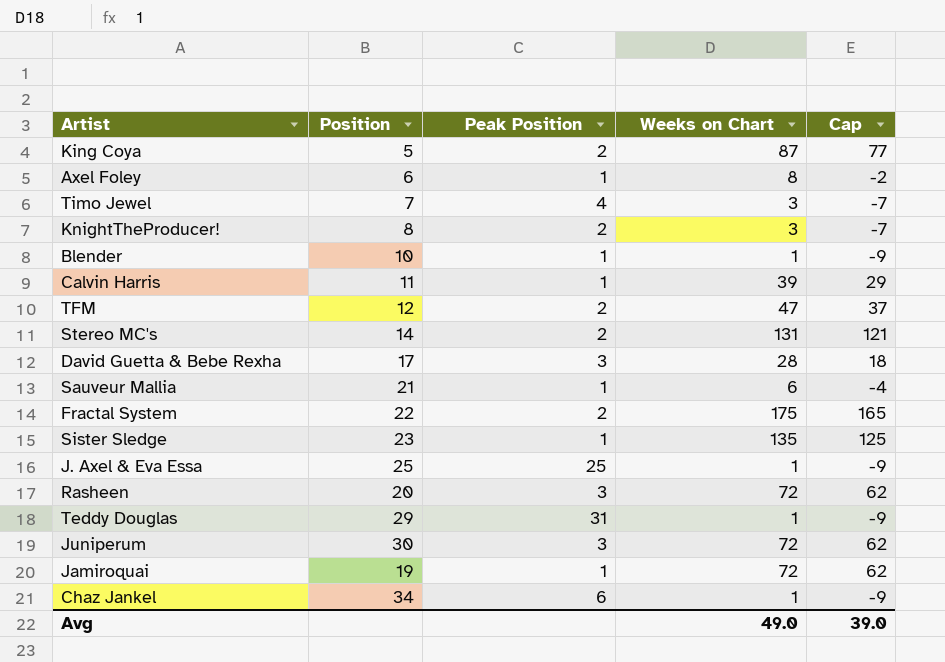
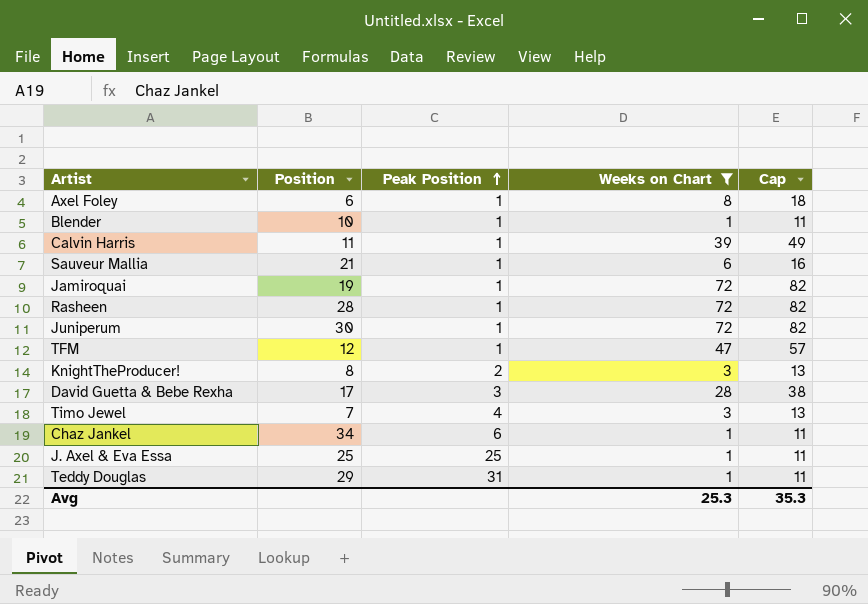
filter: none -> Weeks on Chart <= 72
row order: none -> Peak Position ascending
column Cap | formula: [Weeks on Chart] - 10 -> [Weeks on Chart] + 10
Rasheen | Position: 20 -> 28
Rasheen | Peak Position: 3 -> 1
Juniperum | Peak Position: 3 -> 1
TFM | Peak Position: 2 -> 1
Avg | Weeks on Chart: 49.0 -> 25.3
Avg | Cap: 39.0 -> 35.3

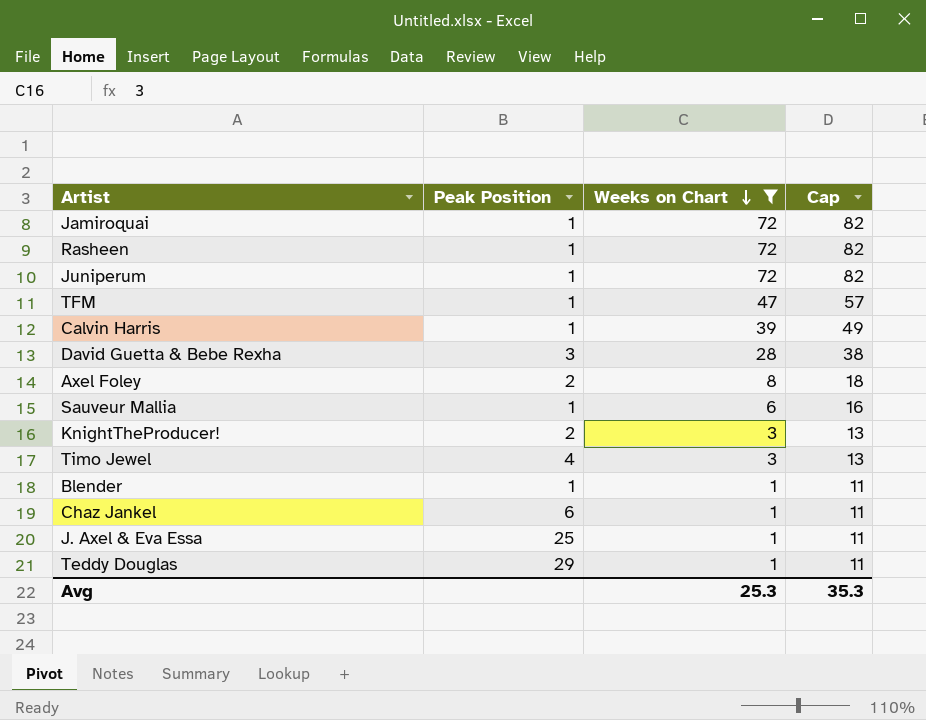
row order: Peak Position ascending -> Weeks on Chart descending
column Position | position: 2 -> none
Axel Foley | Peak Position: 1 -> 2
Teddy Douglas | Peak Position: 31 -> 29

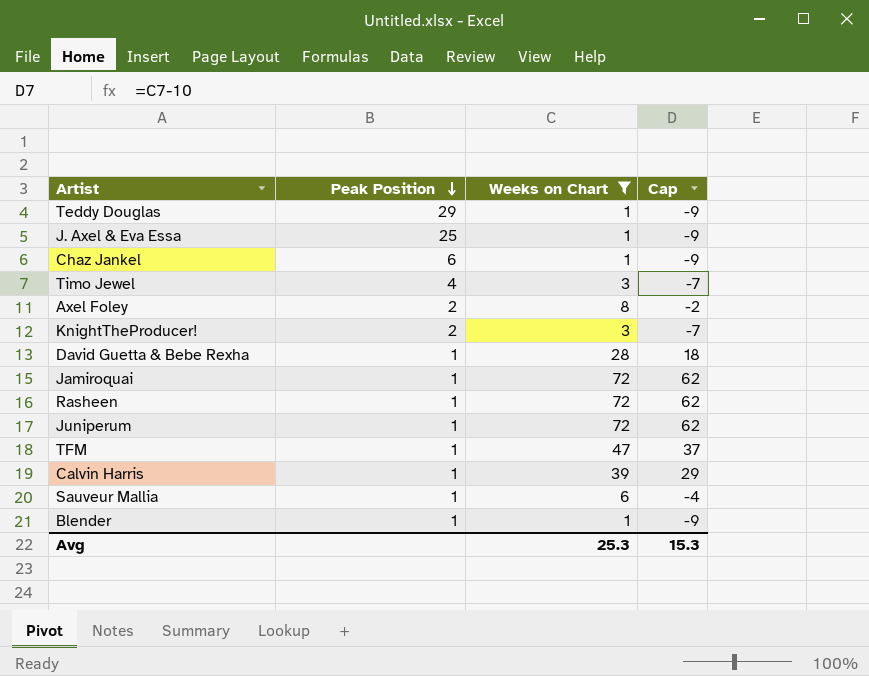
row order: Weeks on Chart descending -> Peak Position descending
column Cap | formula: [Weeks on Chart] + 10 -> [Weeks on Chart] - 10
David Guetta & Bebe Rexha | Peak Position: 3 -> 1
Avg | Cap: 35.3 -> 15.3

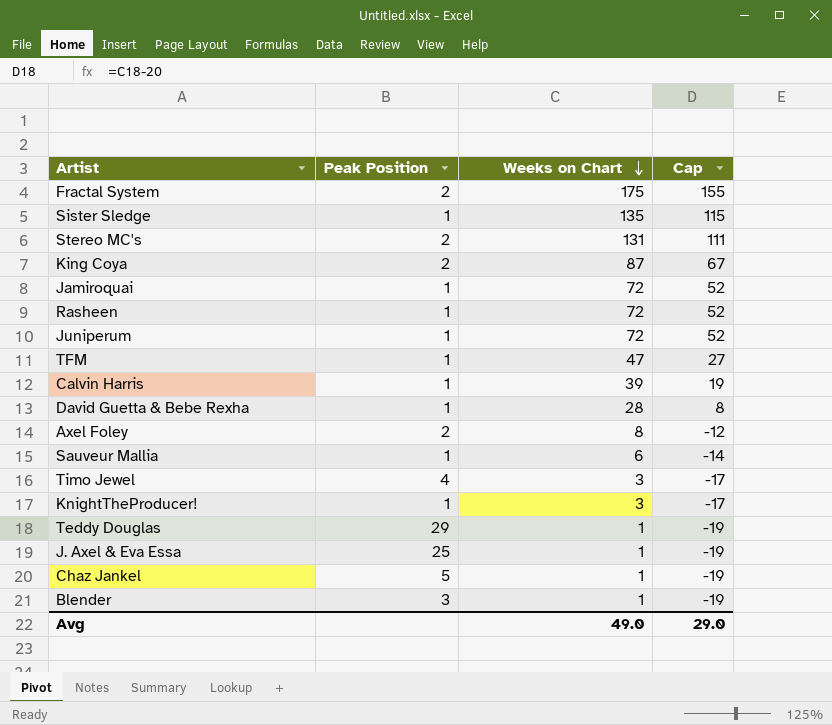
filter: Weeks on Chart <= 72 -> none
row order: Peak Position descending -> Weeks on Chart descending
column Cap | formula: [Weeks on Chart] - 10 -> [Weeks on Chart] - 20
KnightTheProducer! | Peak Position: 2 -> 1
Chaz Jankel | Peak Position: 6 -> 5
Blender | Peak Position: 1 -> 3
Avg | Weeks on Chart: 25.3 -> 49.0
Avg | Cap: 15.3 -> 29.0

